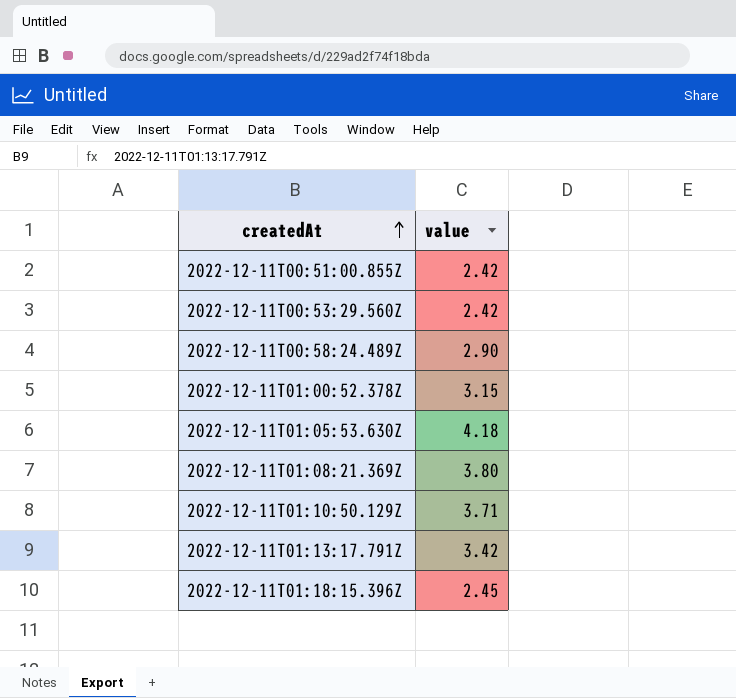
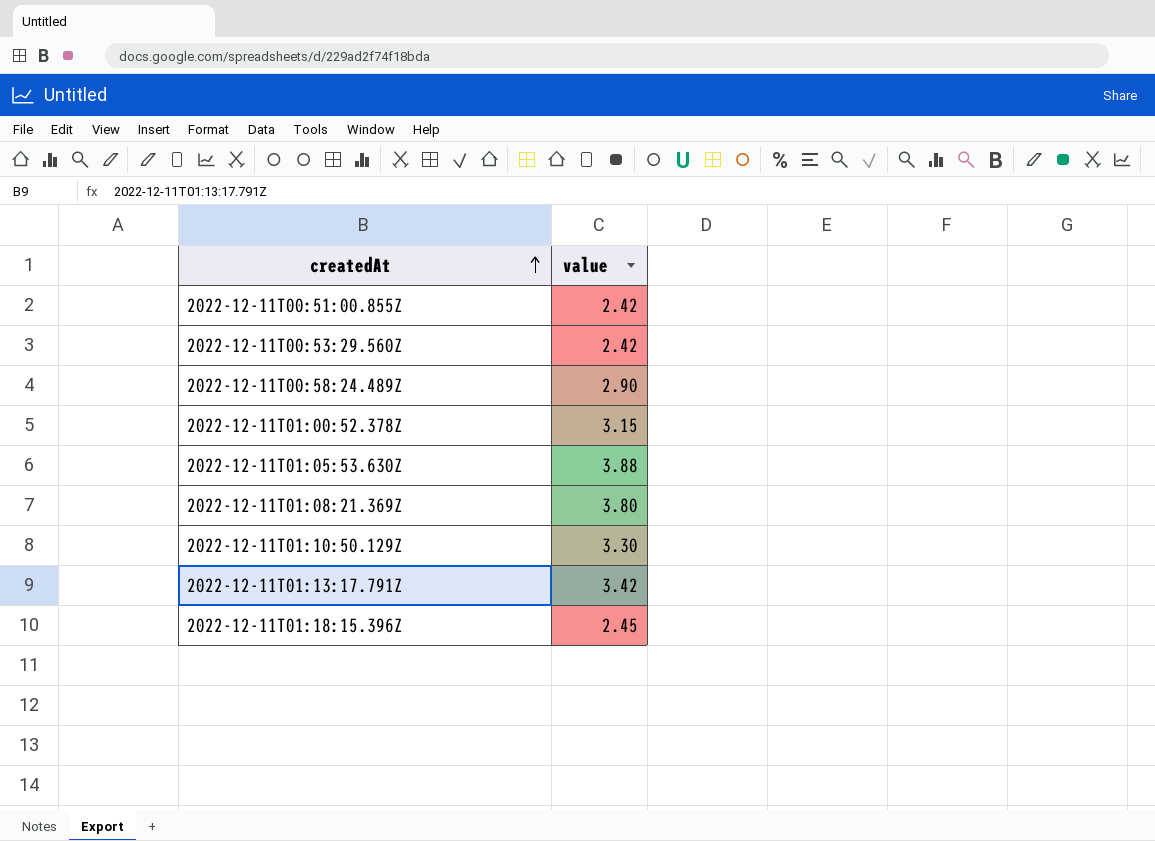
2022-12-11T01:05:53.630Z | value: 4.18 -> 3.88
2022-12-11T01:10:50.129Z | value: 3.71 -> 3.30

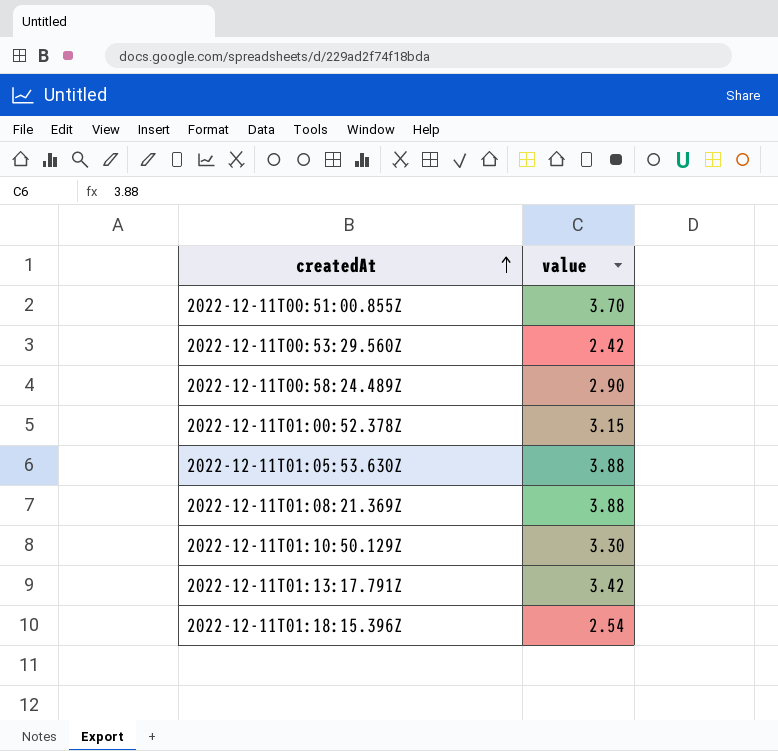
2022-12-11T00:51:00.855Z | value: 2.42 -> 3.70
2022-12-11T01:08:21.369Z | value: 3.80 -> 3.88
2022-12-11T01:18:15.396Z | value: 2.45 -> 2.54

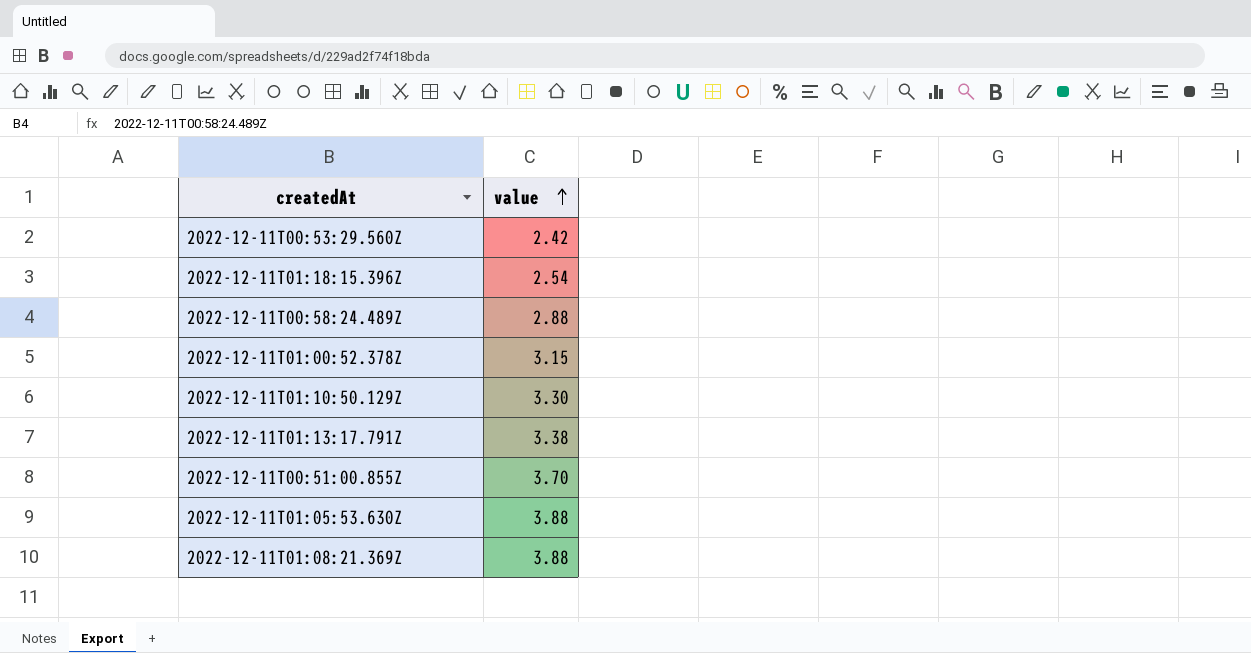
row order: createdAt ascending -> value ascending
2022-12-11T00:58:24.489Z | value: 2.90 -> 2.88
2022-12-11T01:13:17.791Z | value: 3.42 -> 3.38

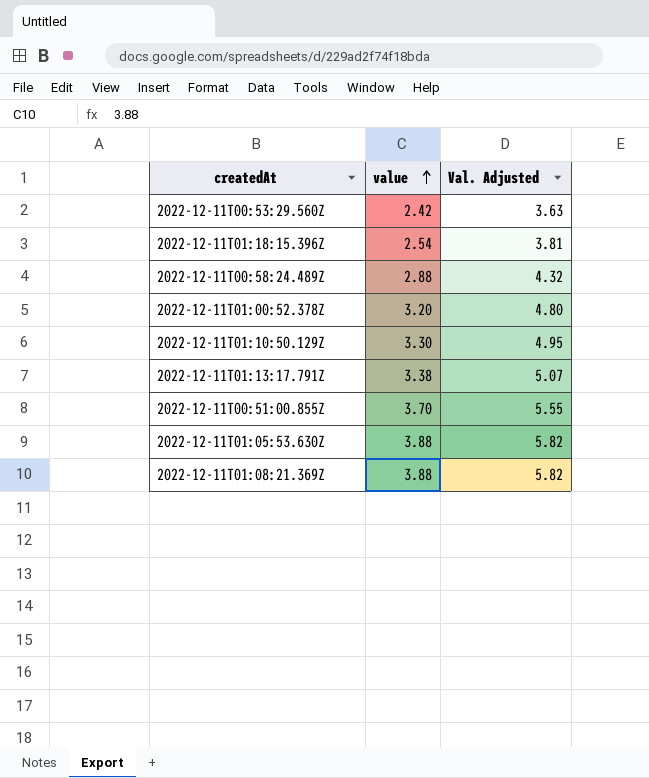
column Val. Adjusted | formula: none -> [value] * 1.5
2022-12-11T01:00:52.378Z | value: 3.15 -> 3.20

